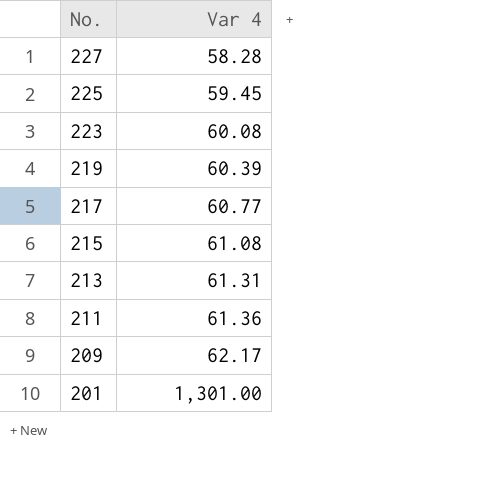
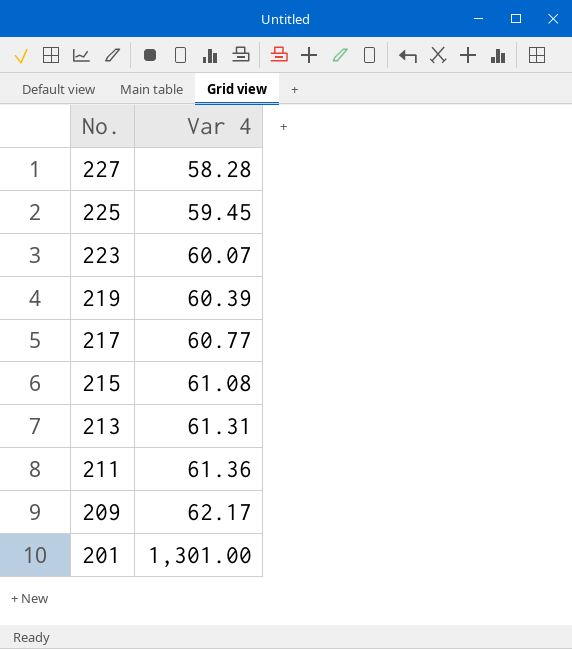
223 | Var 4: 60.08 -> 60.07

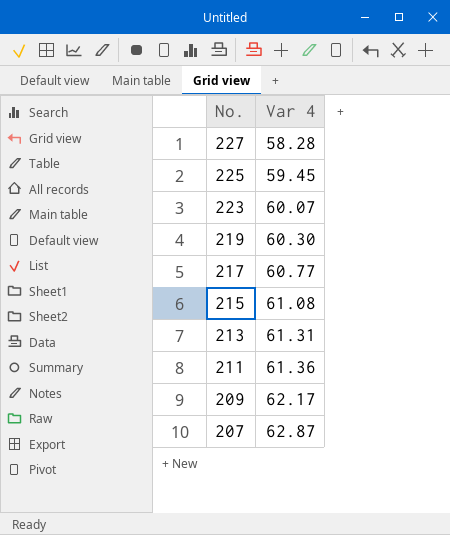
row 201: 1,301.00 -> none
219 | Var 4: 60.39 -> 60.30
row 207: none -> 62.87

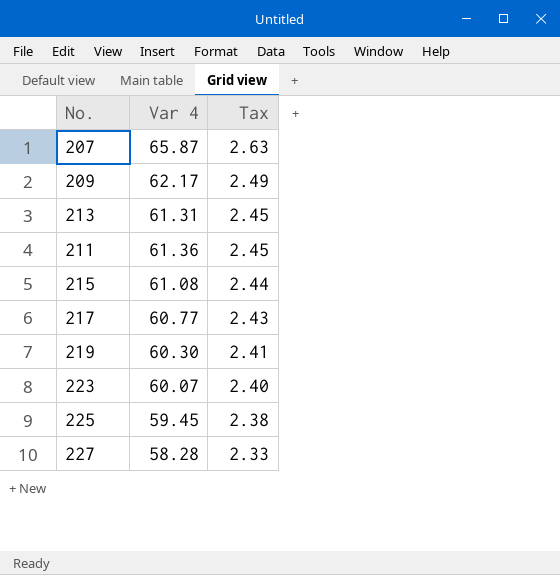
row order: No. descending -> Tax descending
column Tax | formula: none -> [Var 4] * 0.04
207 | Var 4: 62.87 -> 65.87

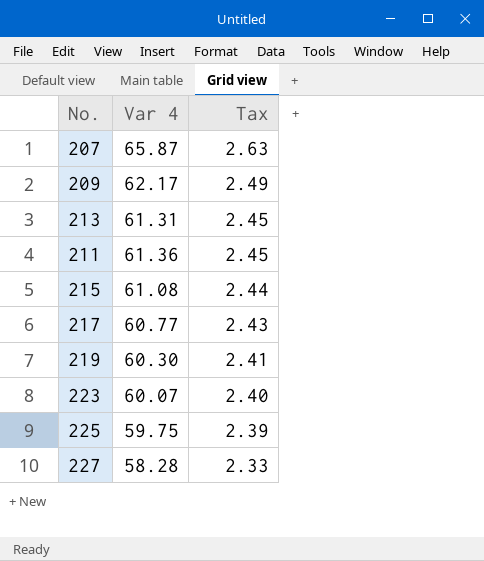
225 | Var 4: 59.45 -> 59.75
225 | Tax: 2.38 -> 2.39

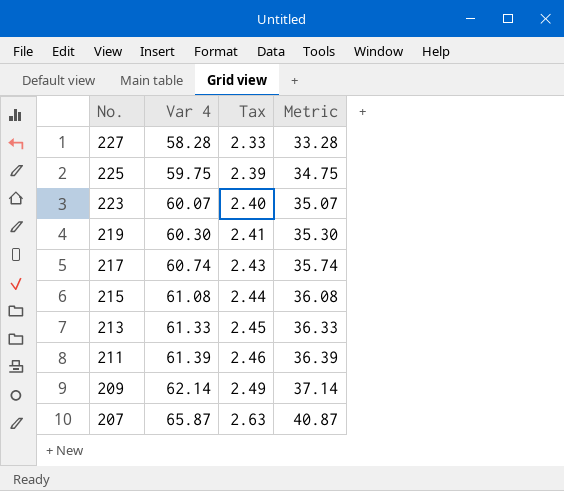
row order: Tax descending -> No. descending
column Metric | formula: none -> [Var 4] - 25
217 | Var 4: 60.77 -> 60.74
213 | Var 4: 61.31 -> 61.33
211 | Var 4: 61.36 -> 61.39
211 | Tax: 2.45 -> 2.46
209 | Var 4: 62.17 -> 62.14

